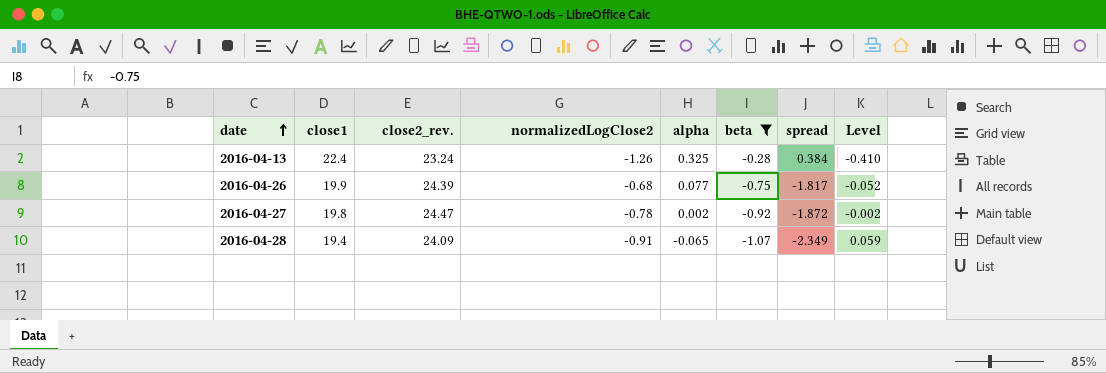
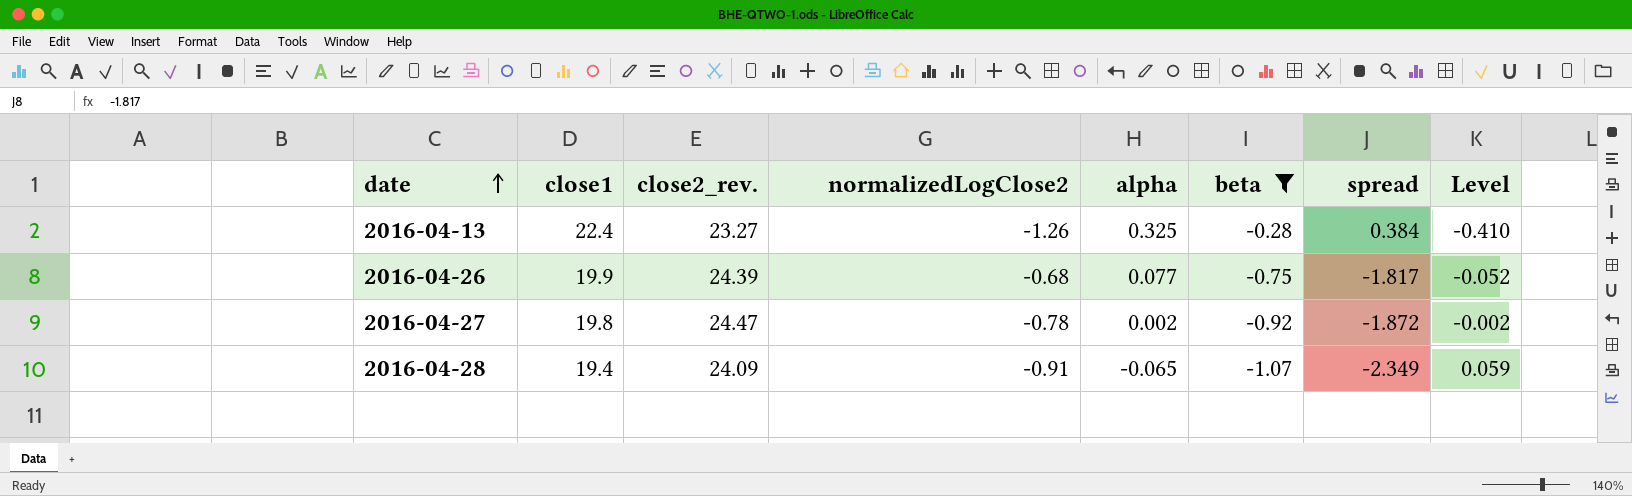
2016-04-13 | close2_rev.: 23.24 -> 23.27

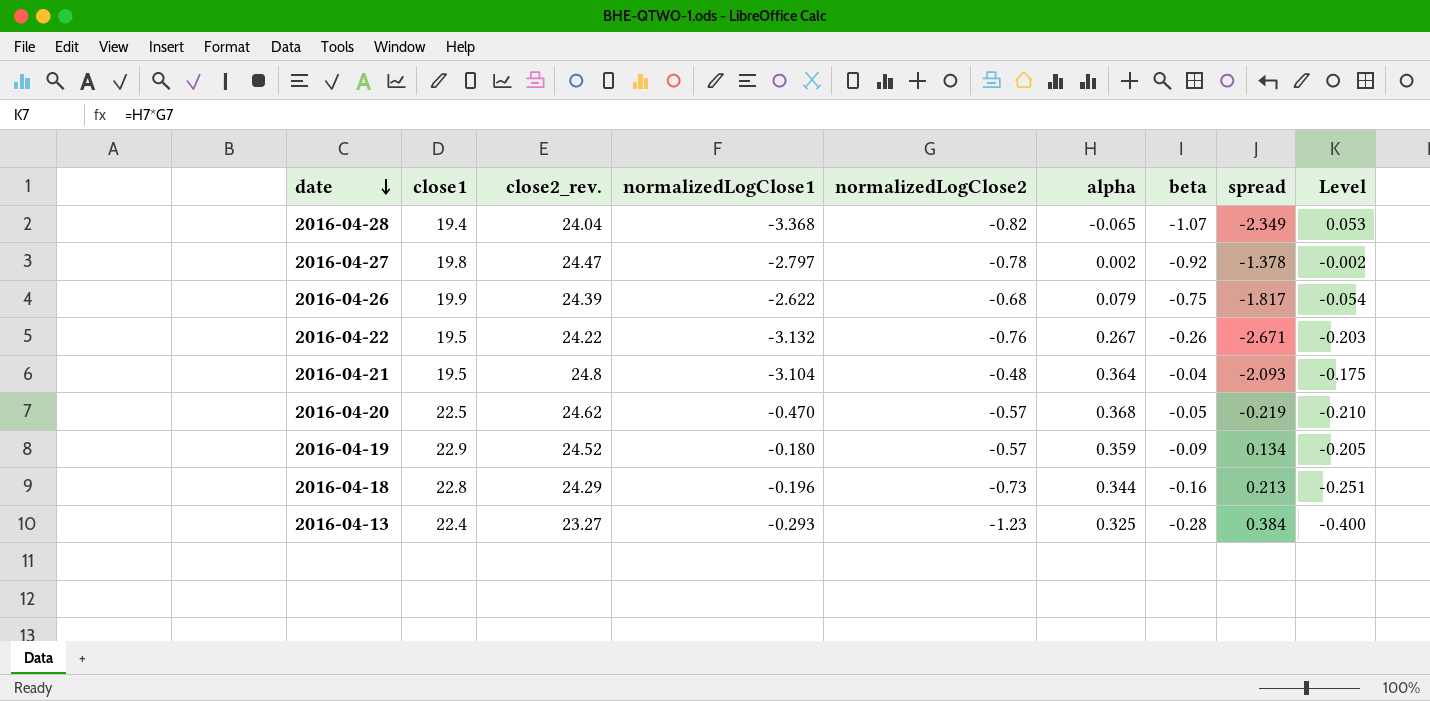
filter: beta <= -0.28 -> none
row order: date ascending -> date descending
column normalizedLogClose1 | position: none -> 4
2016-04-28 | close2_rev.: 24.09 -> 24.04
2016-04-28 | normalizedLogClose2: -0.91 -> -0.82
2016-04-28 | Level: 0.059 -> 0.053
2016-04-27 | spread: -1.872 -> -1.378
2016-04-26 | alpha: 0.077 -> 0.079
2016-04-26 | Level: -0.052 -> -0.054
2016-04-13 | normalizedLogClose2: -1.26 -> -1.23
2016-04-13 | Level: -0.410 -> -0.400

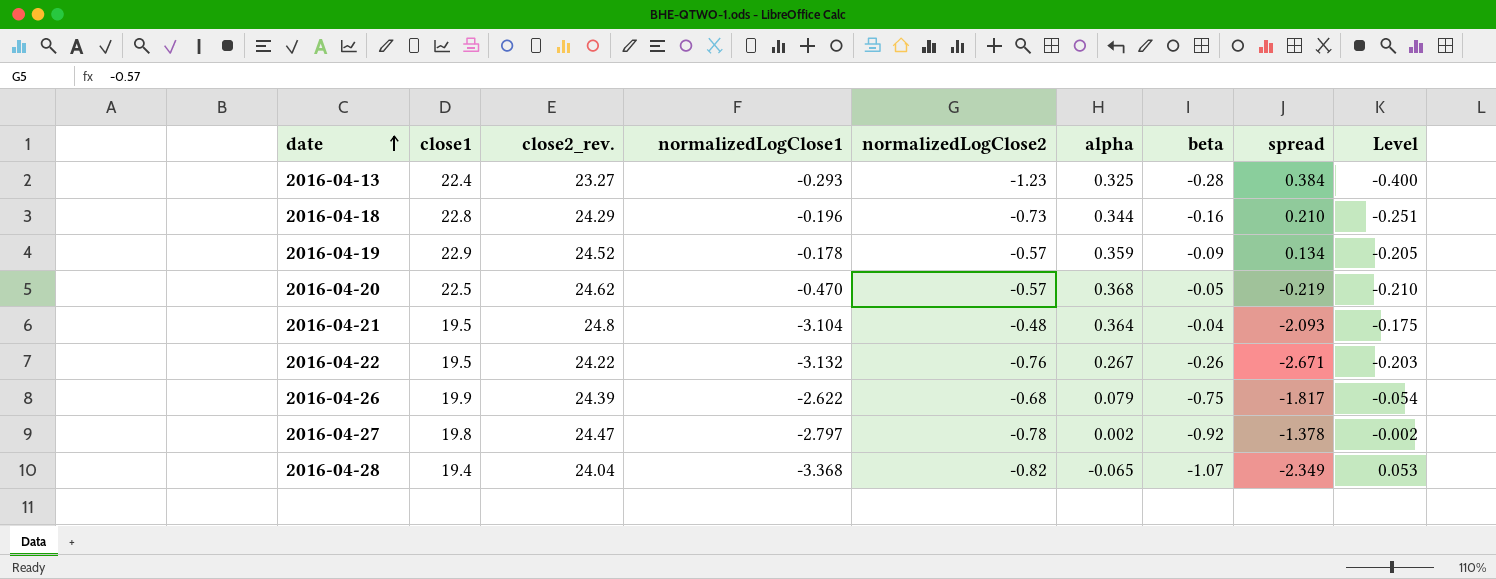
row order: date descending -> date ascending
2016-04-18 | spread: 0.213 -> 0.210
2016-04-19 | normalizedLogClose1: -0.180 -> -0.178

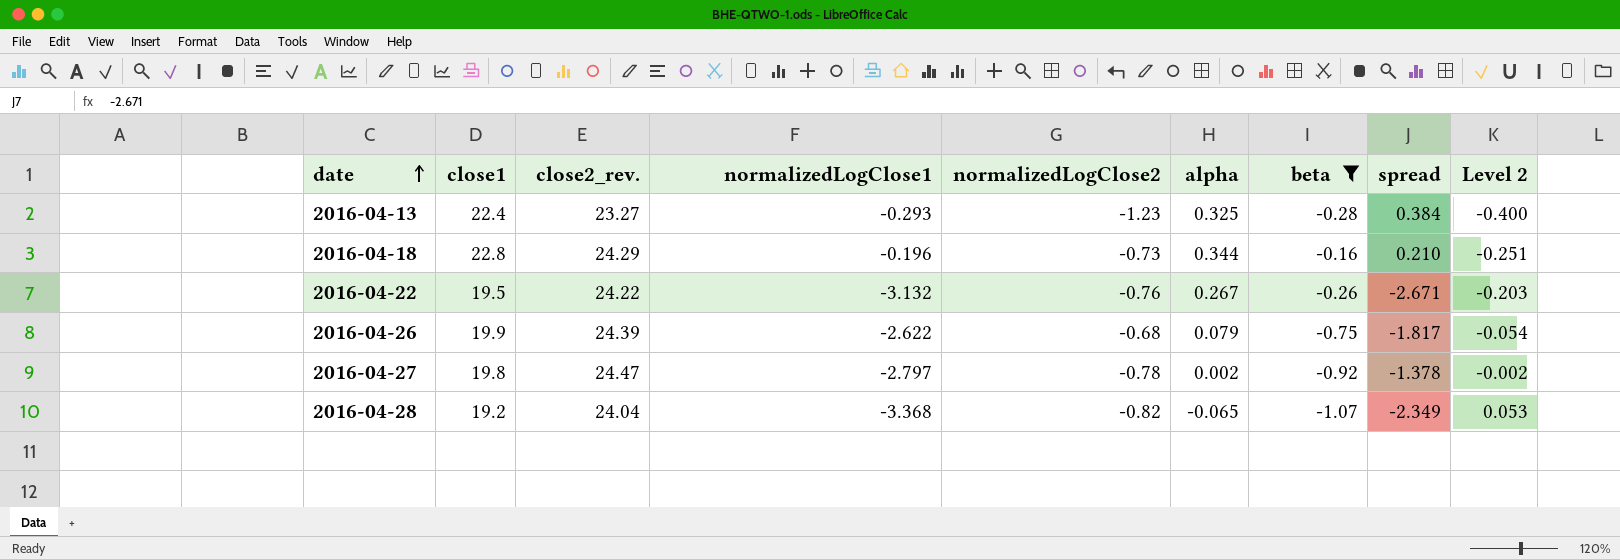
filter: none -> beta <= -0.16
column name: Level -> Level 2
2016-04-28 | close1: 19.4 -> 19.2

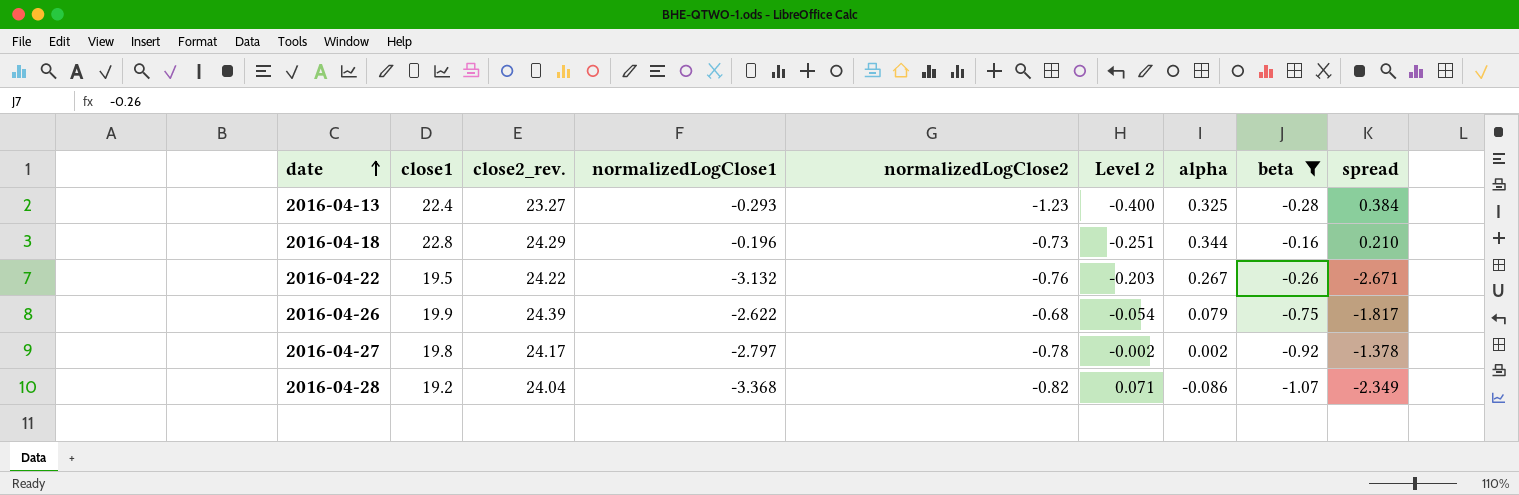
column Level 2 | position: 9 -> 6
2016-04-27 | close2_rev.: 24.47 -> 24.17
2016-04-28 | Level 2: 0.053 -> 0.071
2016-04-28 | alpha: -0.065 -> -0.086

